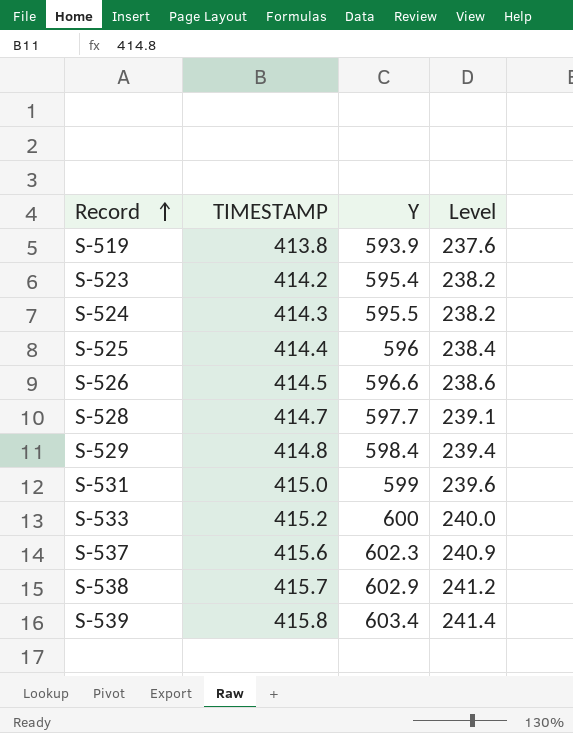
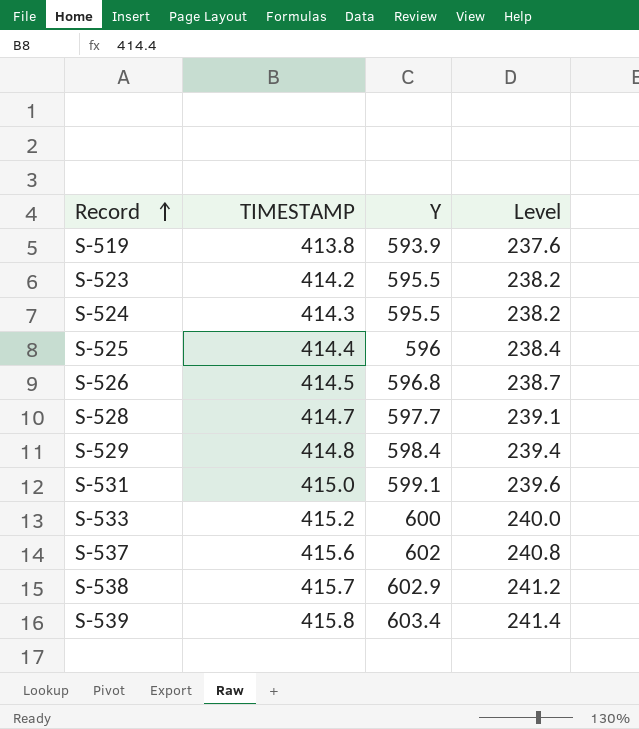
S-523 | Y: 595.4 -> 595.5
S-526 | Y: 596.6 -> 596.8
S-526 | Level: 238.6 -> 238.7
S-531 | Y: 599 -> 599.1
S-537 | Y: 602.3 -> 602
S-537 | Level: 240.9 -> 240.8

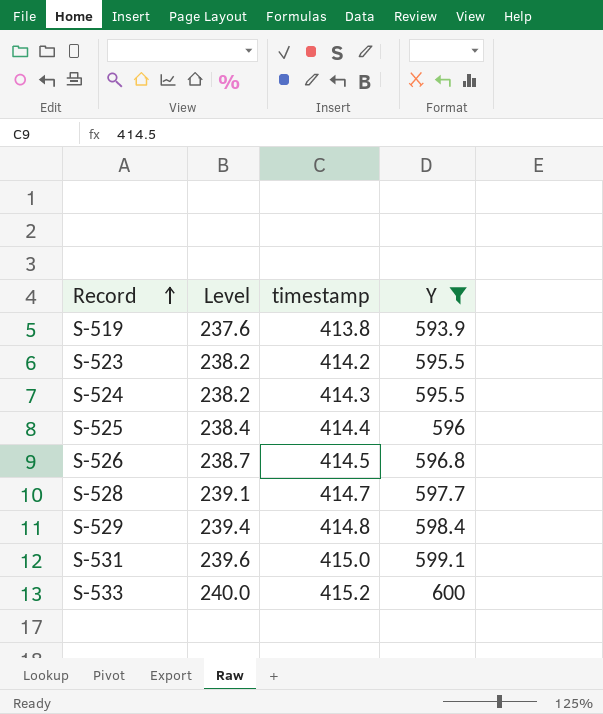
filter: none -> Y <= 600
column Level | position: 4 -> 2
column name: TIMESTAMP -> timestamp

